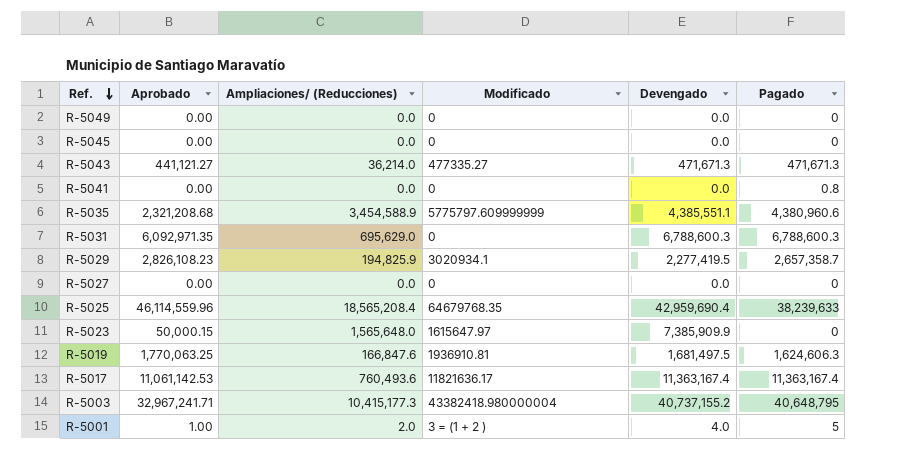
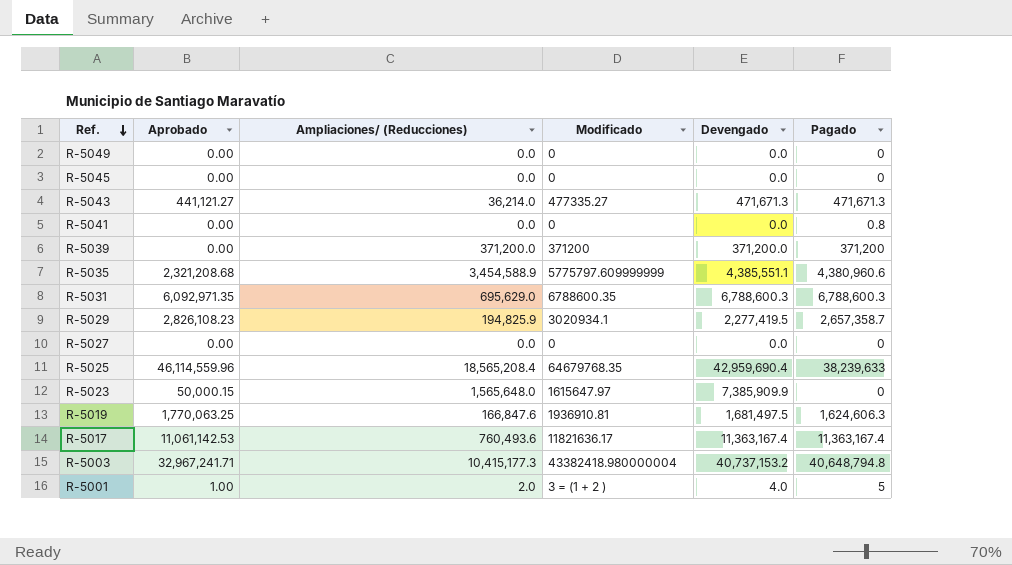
row R-5039: none -> 0.00 | 371,200.0 | 371200 | 371,200.0 | 371,200
R-5031 | Modificado: 0 -> 6788600.35
R-5003 | Devengado: 40,737,155.2 -> 40,737,153.2
R-5003 | Pagado: 40,648,795 -> 40,648,794.8

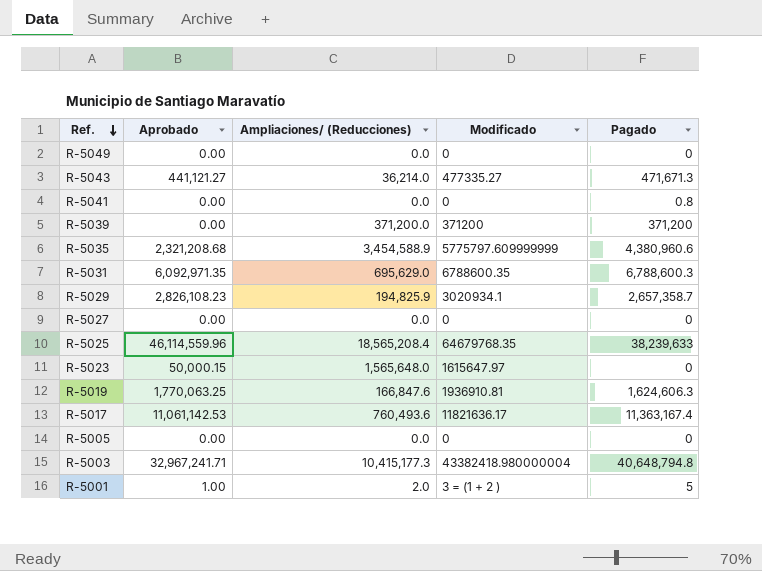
column Devengado | position: 5 -> none
row R-5045: 0.00 | 0.0 | 0 | 0.0 | 0 -> none
row R-5005: none -> 0.00 | 0.0 | 0 | 0

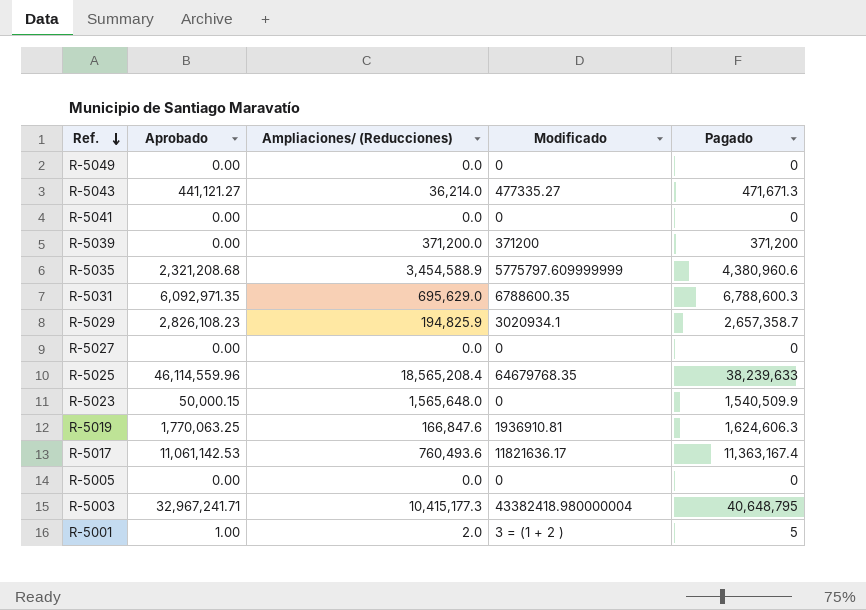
R-5041 | Pagado: 0.8 -> 0
R-5023 | Modificado: 1615647.97 -> 0
R-5023 | Pagado: 0 -> 1,540,509.9
R-5003 | Pagado: 40,648,794.8 -> 40,648,795

